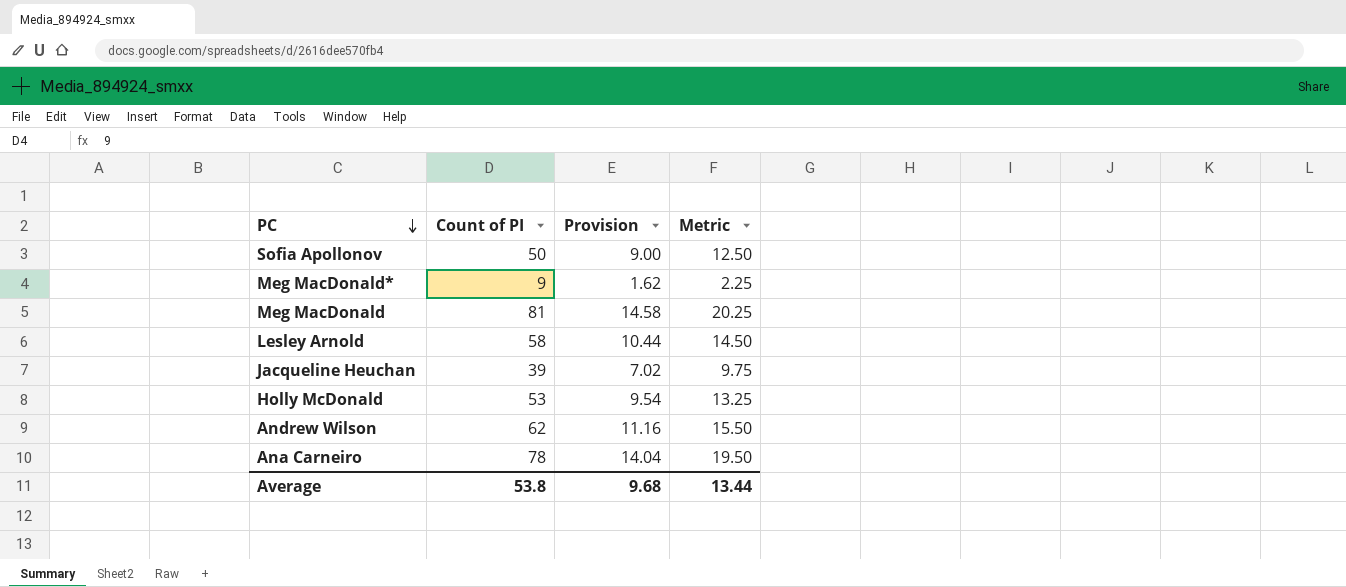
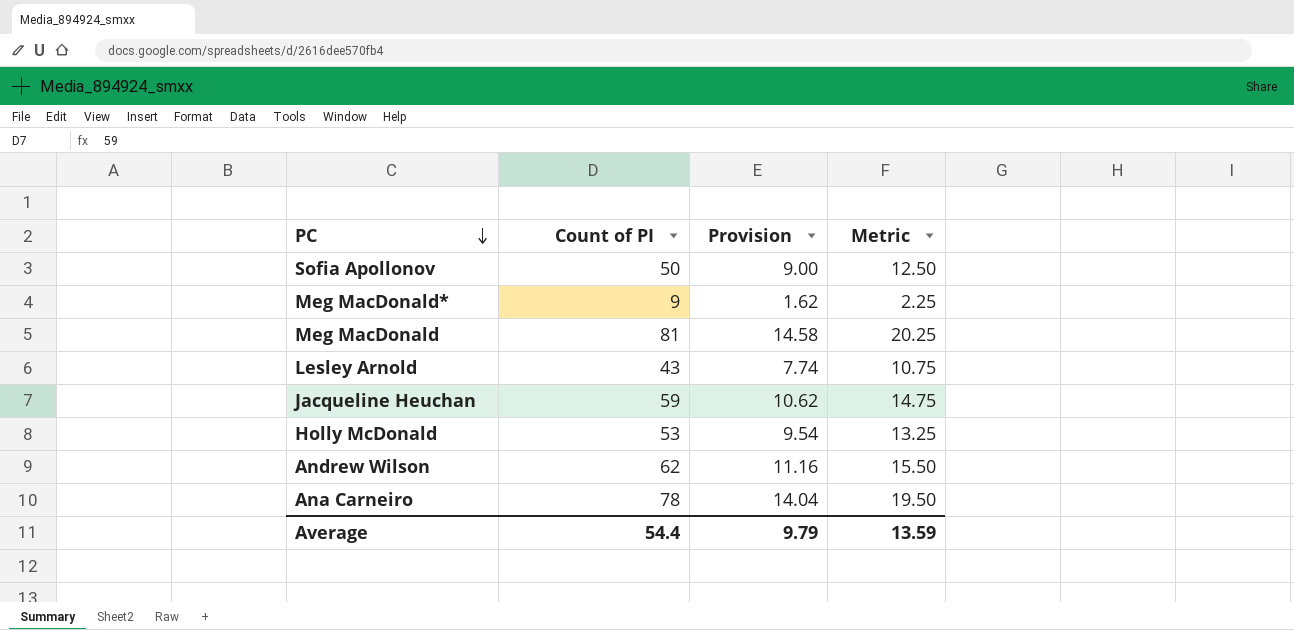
Lesley Arnold | Count of PI: 58 -> 43
Lesley Arnold | Provision: 10.44 -> 7.74
Lesley Arnold | Metric: 14.50 -> 10.75
Jacqueline Heuchan | Count of PI: 39 -> 59
Jacqueline Heuchan | Provision: 7.02 -> 10.62
Jacqueline Heuchan | Metric: 9.75 -> 14.75
Average | Count of PI: 53.8 -> 54.4
Average | Provision: 9.68 -> 9.79
Average | Metric: 13.44 -> 13.59

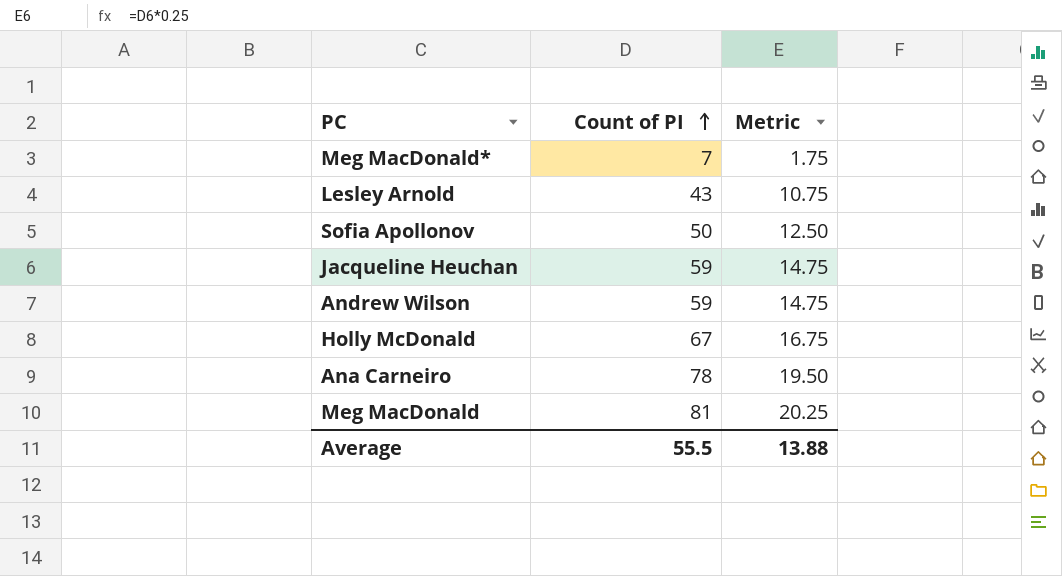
row order: PC descending -> Count of PI ascending
column Provision | formula: [Count of PI] * 0.18 -> none
Meg MacDonald* | Count of PI: 9 -> 7
Meg MacDonald* | Metric: 2.25 -> 1.75
Andrew Wilson | Count of PI: 62 -> 59
Andrew Wilson | Metric: 15.50 -> 14.75
Holly McDonald | Count of PI: 53 -> 67
Holly McDonald | Metric: 13.25 -> 16.75
Average | Count of PI: 54.4 -> 55.5
Average | Metric: 13.59 -> 13.88

